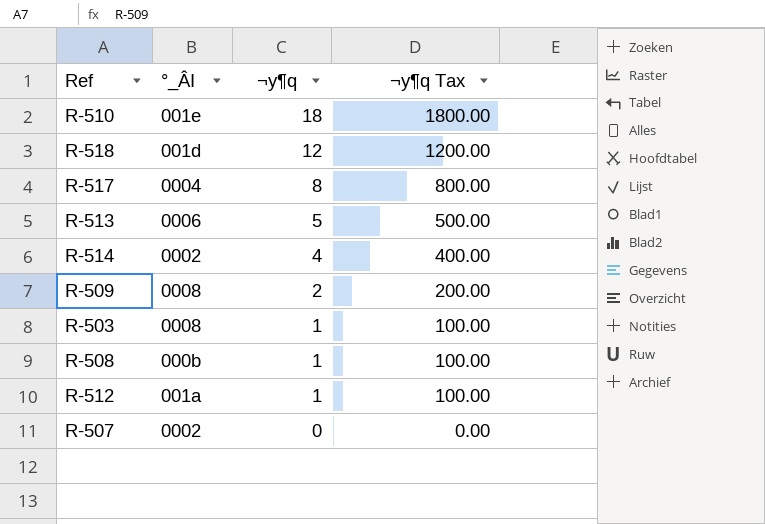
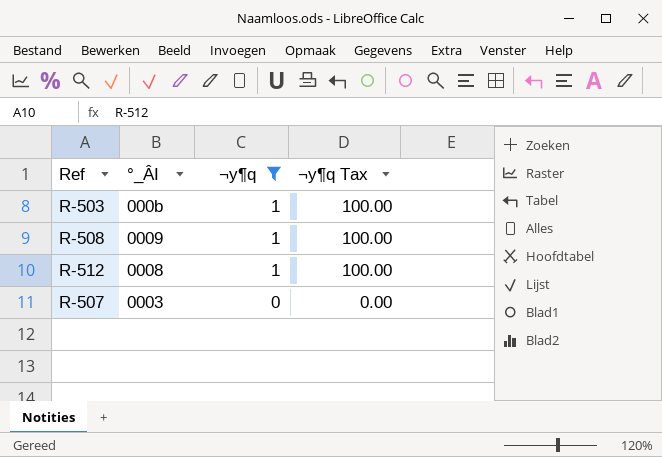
filter: none -> ¬y¶q <= 1
R-503 | °_ÂI: 0008 -> 000b
R-508 | °_ÂI: 000b -> 0009
R-512 | °_ÂI: 001a -> 0008
R-507 | °_ÂI: 0002 -> 0003

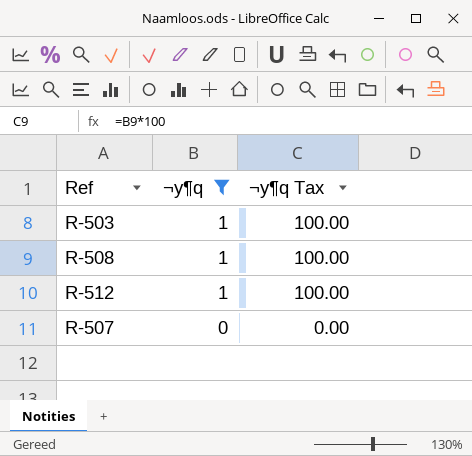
column °_ÂI | position: 2 -> none

